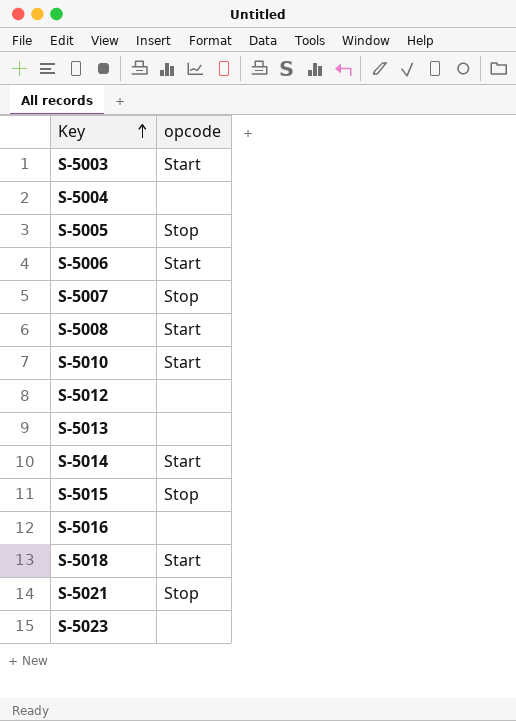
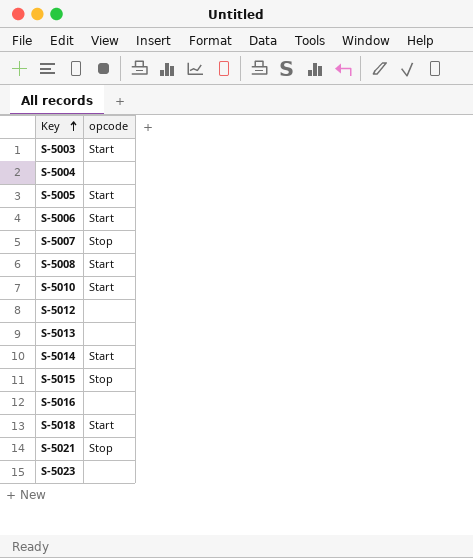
S-5005 | opcode: Stop -> Start

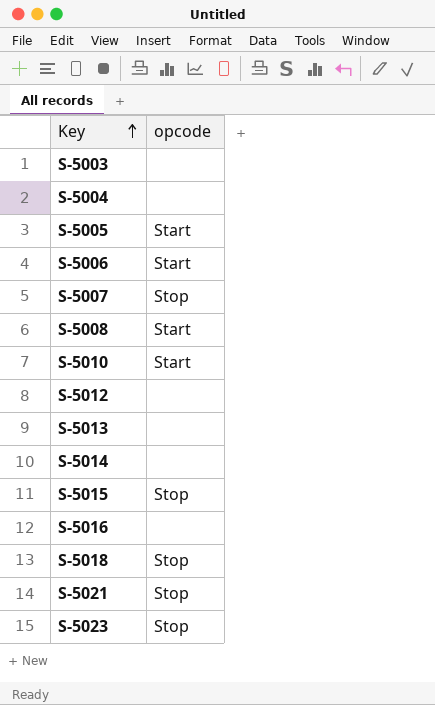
S-5003 | opcode: Start -> none
S-5014 | opcode: Start -> none
S-5018 | opcode: Start -> Stop
S-5023 | opcode: none -> Stop

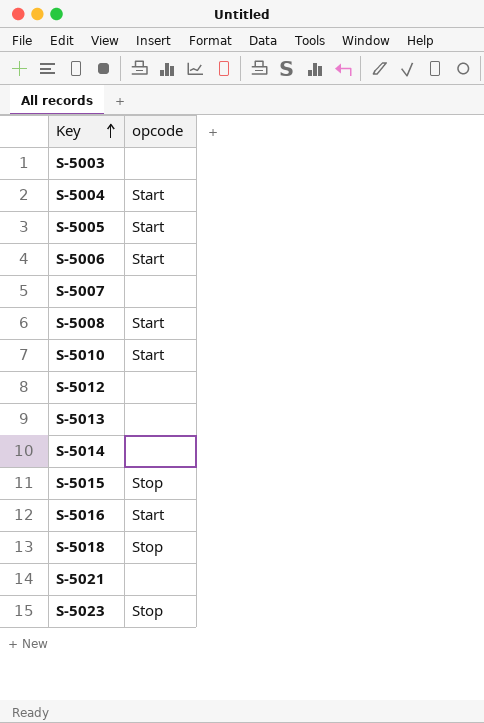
S-5004 | opcode: none -> Start
S-5007 | opcode: Stop -> none
S-5016 | opcode: none -> Start
S-5021 | opcode: Stop -> none

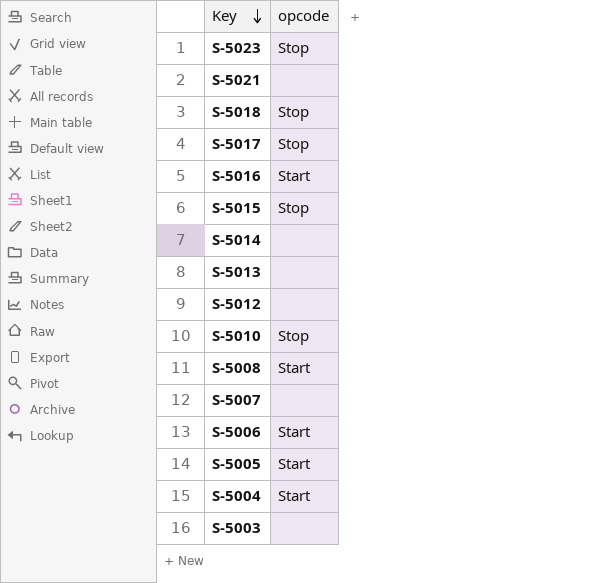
row order: Key ascending -> Key descending
row S-5017: none -> Stop
S-5010 | opcode: Start -> Stop

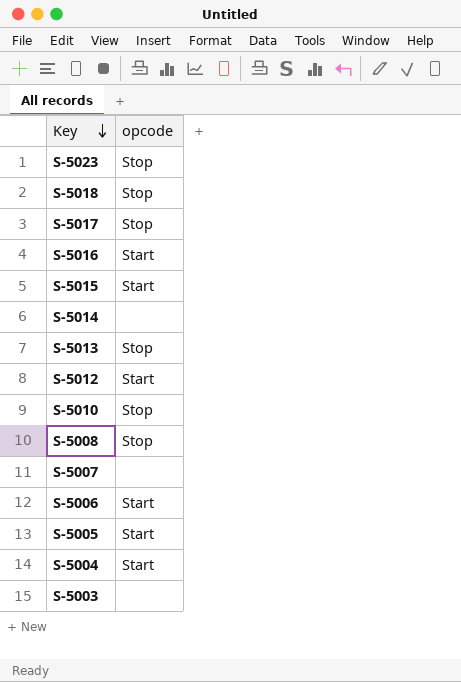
row S-5021: none -> none
S-5015 | opcode: Stop -> Start
S-5013 | opcode: none -> Stop
S-5012 | opcode: none -> Start
S-5008 | opcode: Start -> Stop

